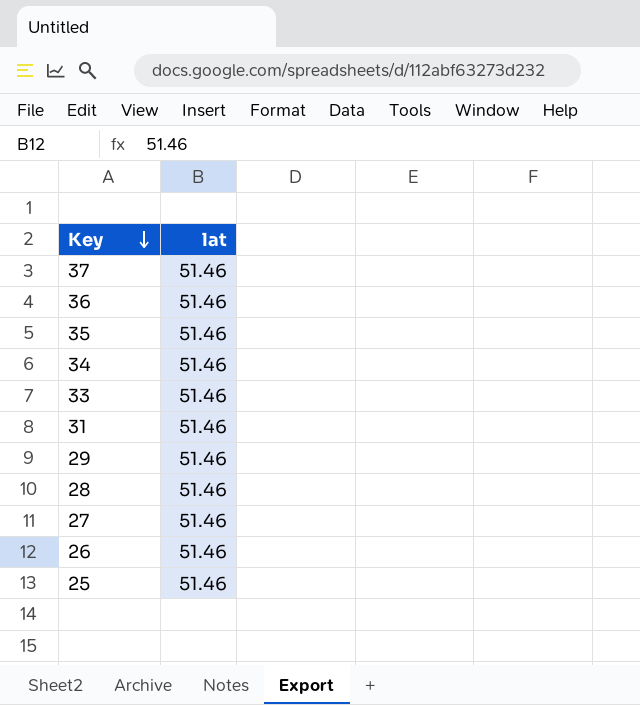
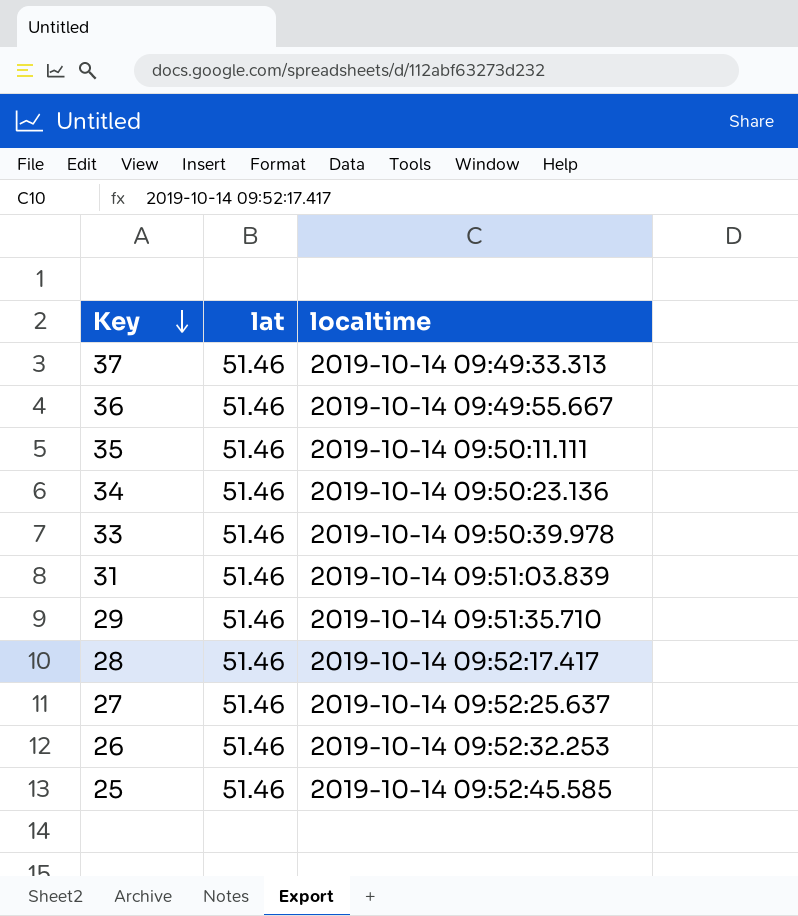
column localtime | position: none -> 3

